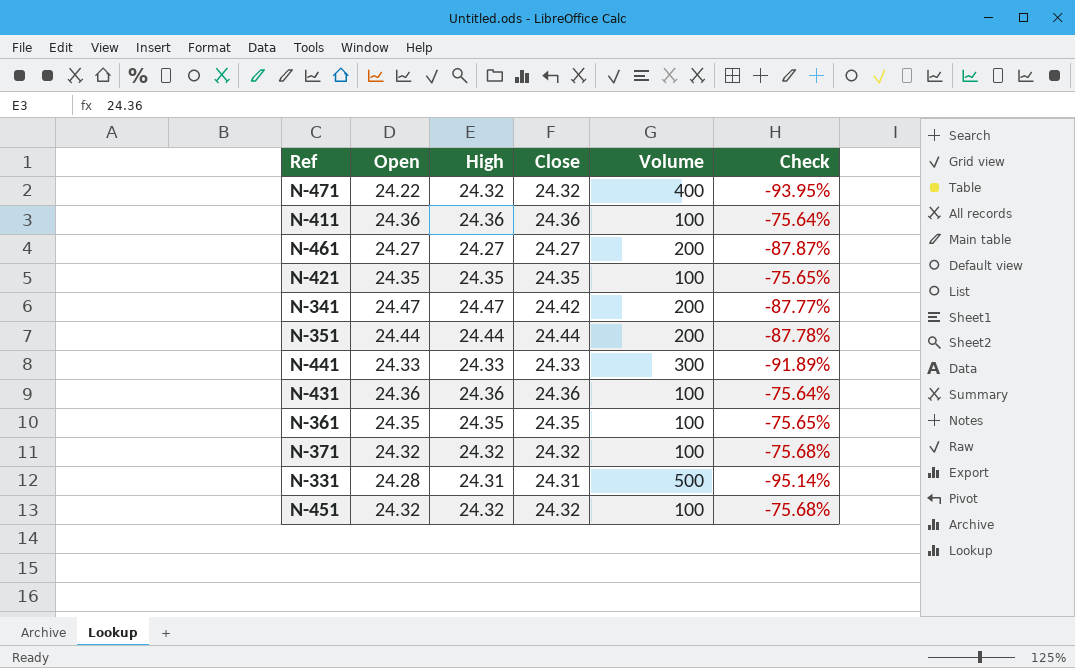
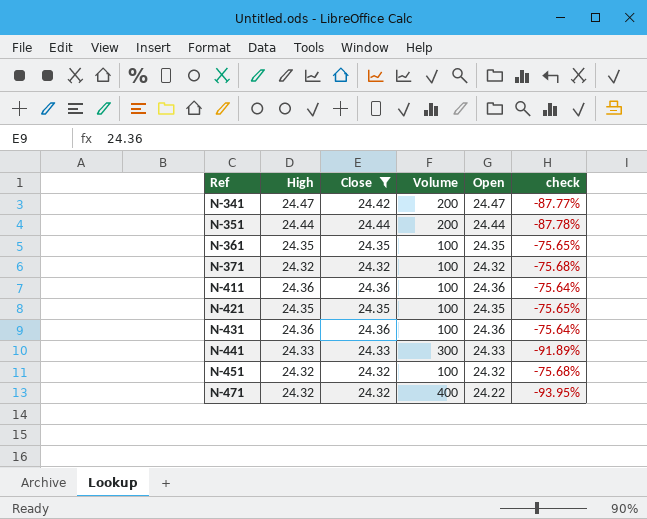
filter: none -> Close >= 24.32
row order: none -> Ref ascending
column Open | position: 2 -> 5
column name: Check -> check

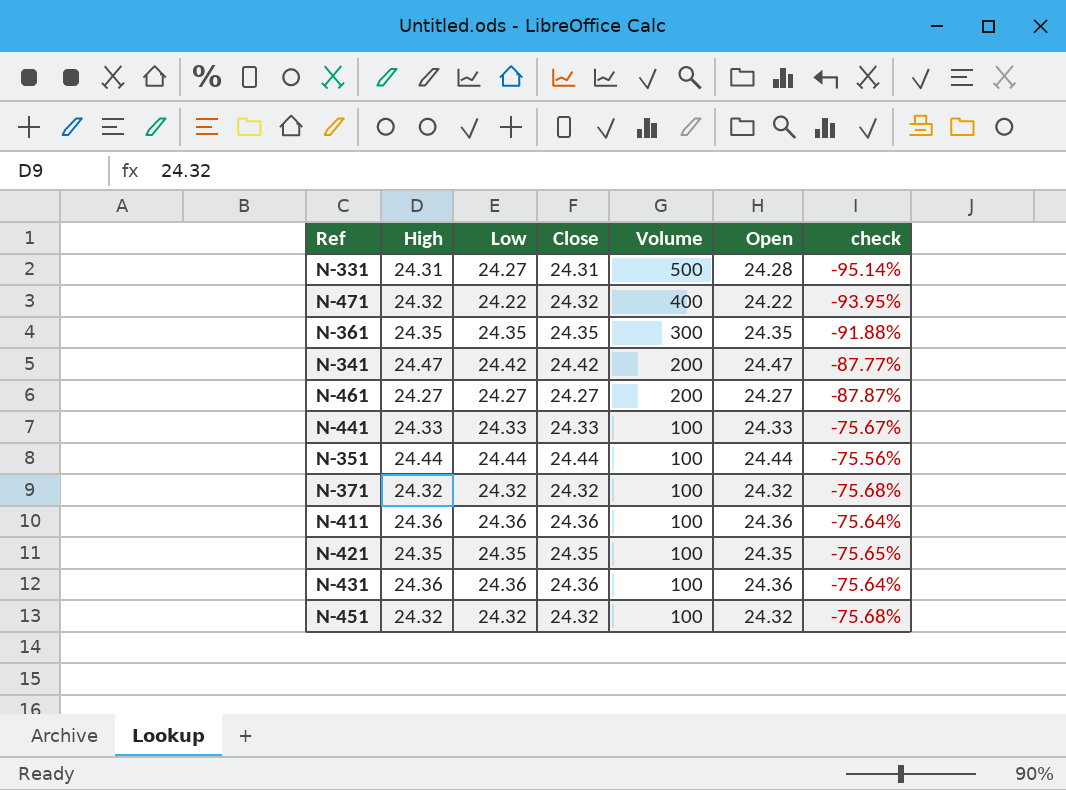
filter: Close >= 24.32 -> none
row order: Ref ascending -> Volume descending
column Low | position: none -> 3
N-361 | Volume: 100 -> 300
N-361 | check: -75.65% -> -91.88%
N-441 | Volume: 300 -> 100
N-441 | check: -91.89% -> -75.67%
N-351 | Volume: 200 -> 100
N-351 | check: -87.78% -> -75.56%

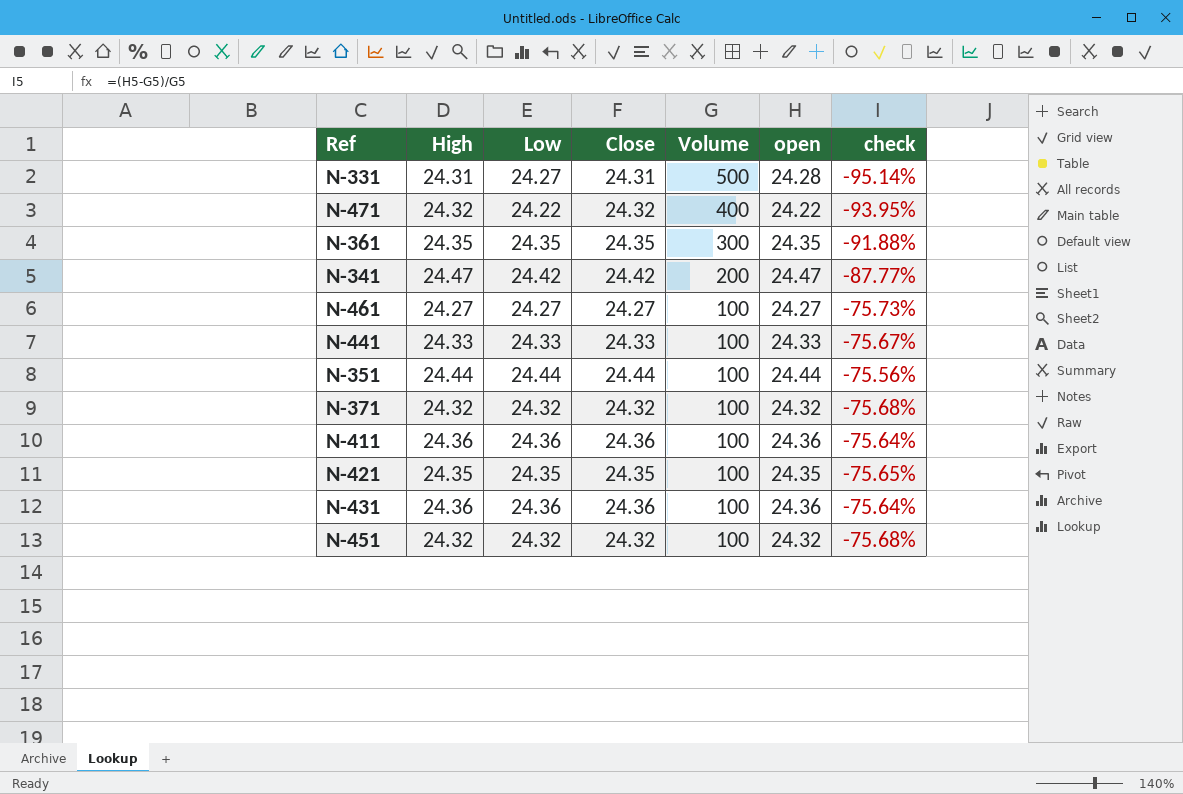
column name: Open -> open
N-461 | Volume: 200 -> 100
N-461 | check: -87.87% -> -75.73%

